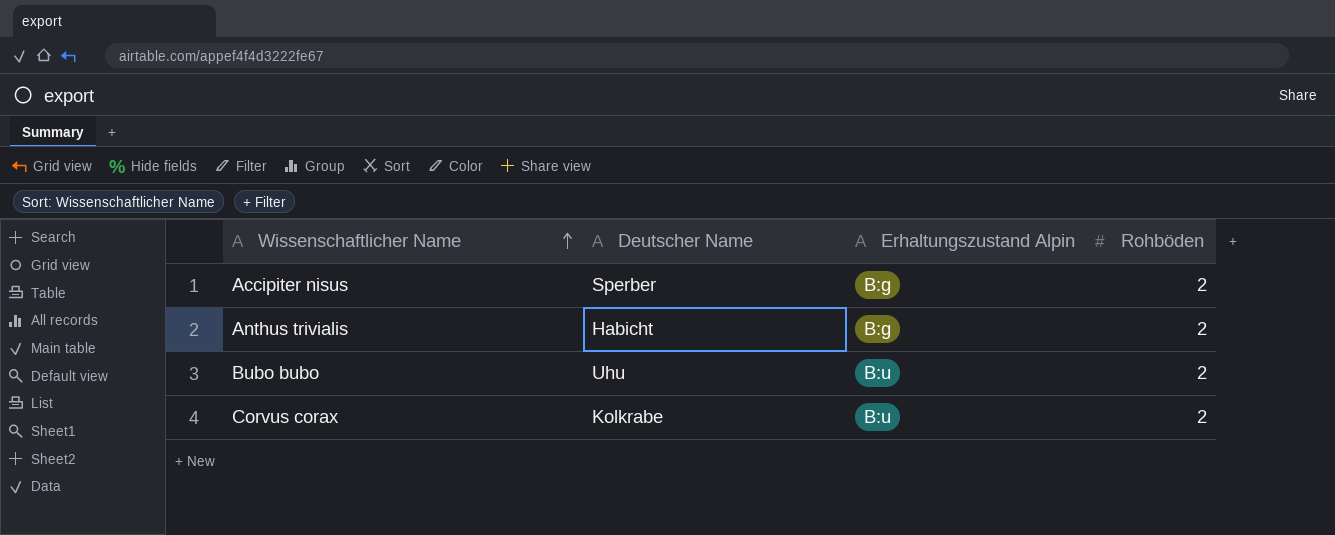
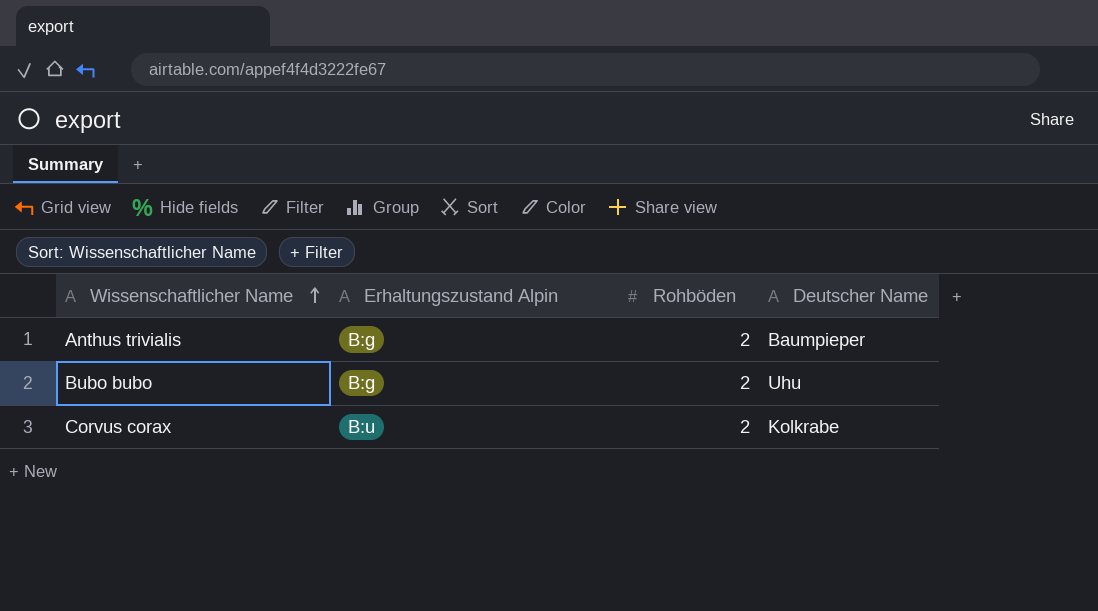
column Deutscher Name | position: 2 -> 4
row Accipiter nisus: Sperber | B:g | 2 -> none
Anthus trivialis | Deutscher Name: Habicht -> Baumpieper
Bubo bubo | Erhaltungszustand Alpin: B:u -> B:g

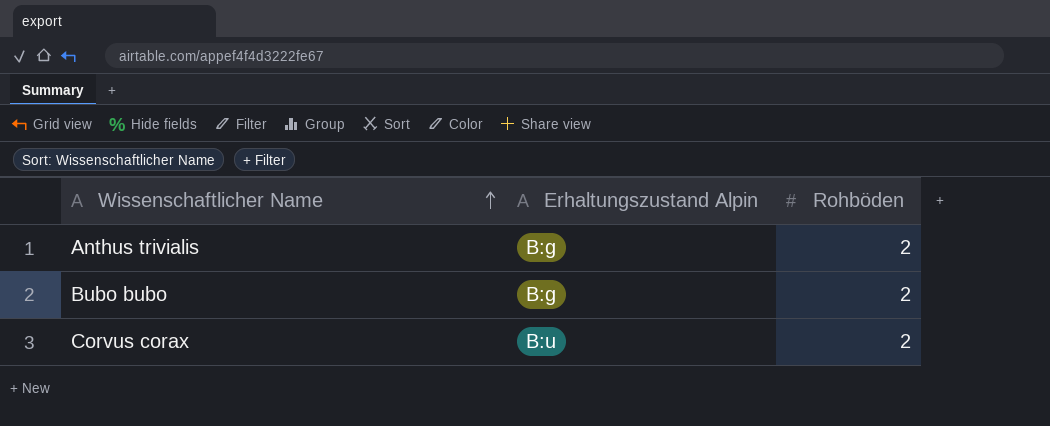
column Deutscher Name | position: 4 -> none

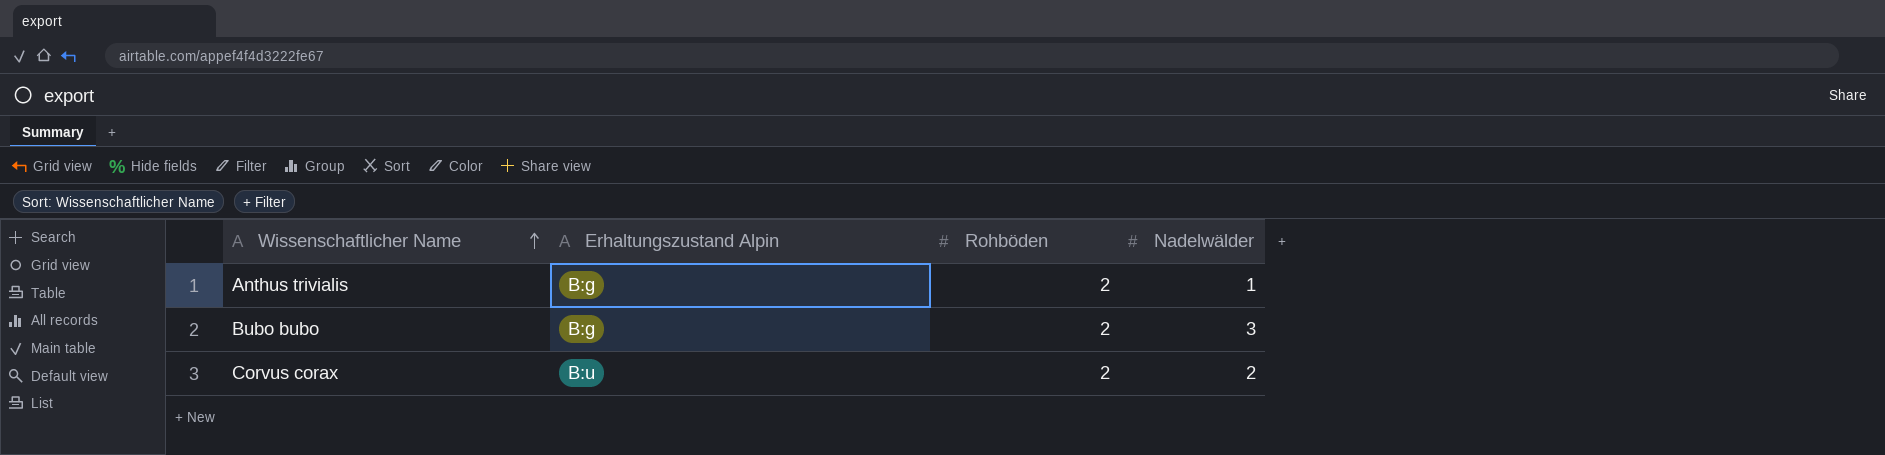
column Nadelwälder | position: none -> 4

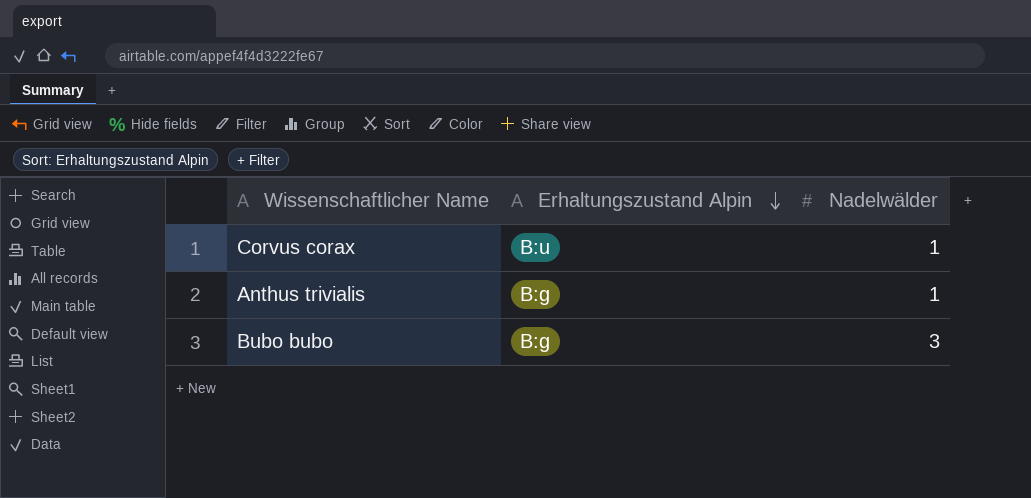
row order: Wissenschaftlicher Name ascending -> Erhaltungszustand Alpin descending
column Rohböden | position: 3 -> none
Corvus corax | Nadelwälder: 2 -> 1

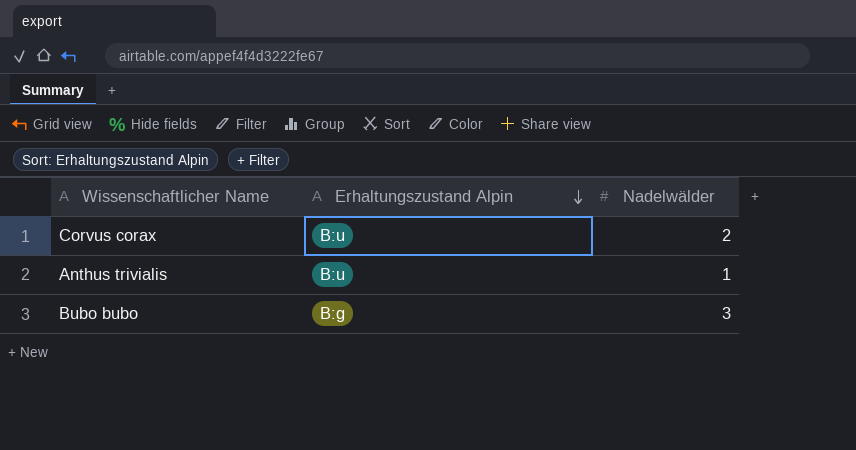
Corvus corax | Nadelwälder: 1 -> 2
Anthus trivialis | Erhaltungszustand Alpin: B:g -> B:u

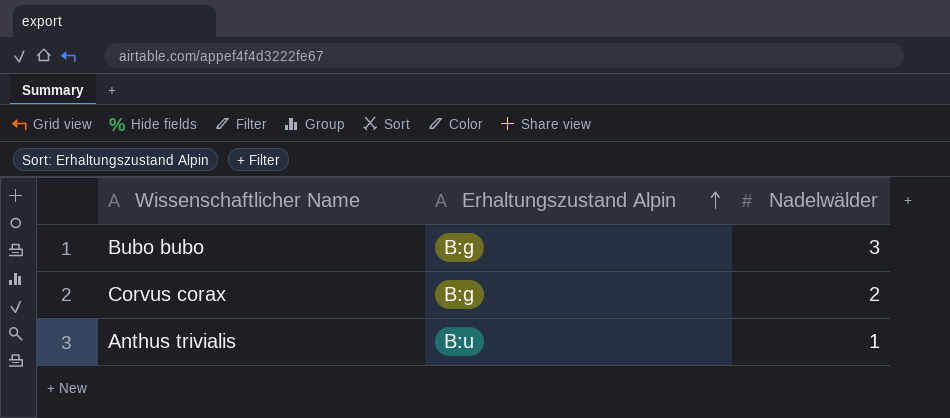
row order: Erhaltungszustand Alpin descending -> Erhaltungszustand Alpin ascending
Corvus corax | Erhaltungszustand Alpin: B:u -> B:g

